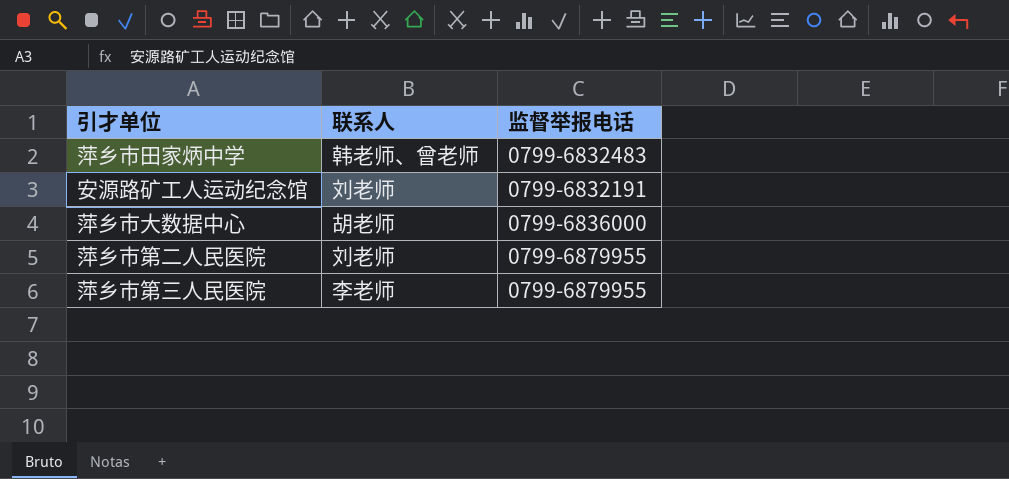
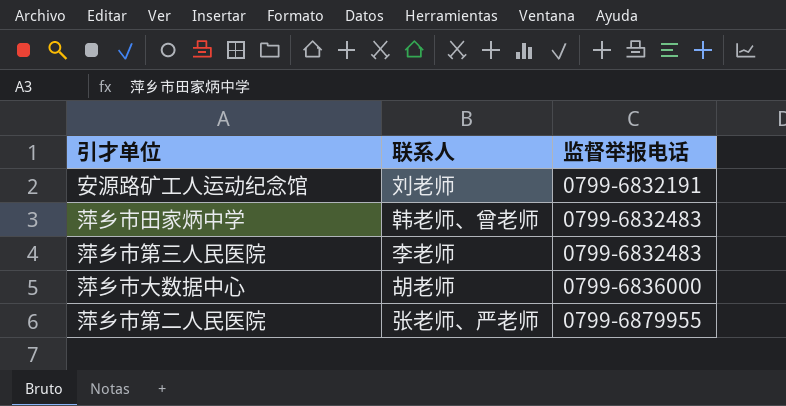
row order: none -> 监督举报电话 ascending
萍乡市第三人民医院 | 监督举报电话: 0799-6879955 -> 0799-6832483
萍乡市第二人民医院 | 联系人: 刘老师 -> 张老师、严老师

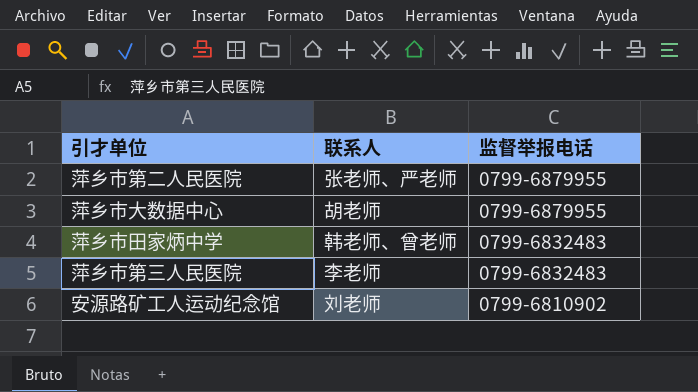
row order: 监督举报电话 ascending -> 监督举报电话 descending
萍乡市大数据中心 | 监督举报电话: 0799-6836000 -> 0799-6879955
安源路矿工人运动纪念馆 | 监督举报电话: 0799-6832191 -> 0799-6810902

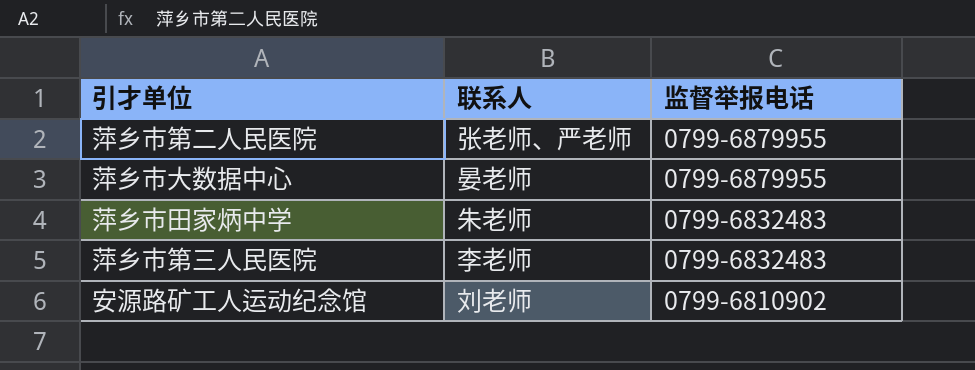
萍乡市大数据中心 | 联系人: 胡老师 -> 晏老师
萍乡市田家炳中学 | 联系人: 韩老师、曾老师 -> 朱老师

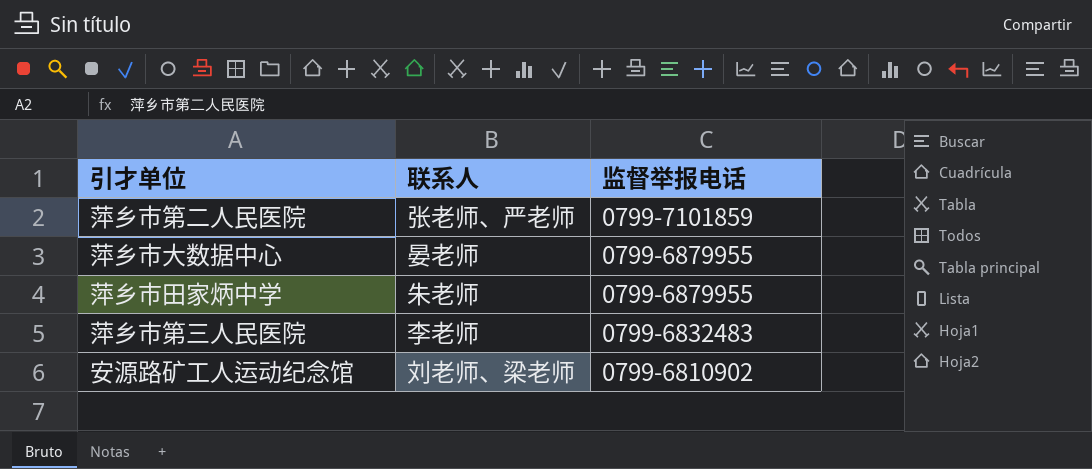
萍乡市第二人民医院 | 监督举报电话: 0799-6879955 -> 0799-7101859
萍乡市田家炳中学 | 监督举报电话: 0799-6832483 -> 0799-6879955
安源路矿工人运动纪念馆 | 联系人: 刘老师 -> 刘老师、梁老师

